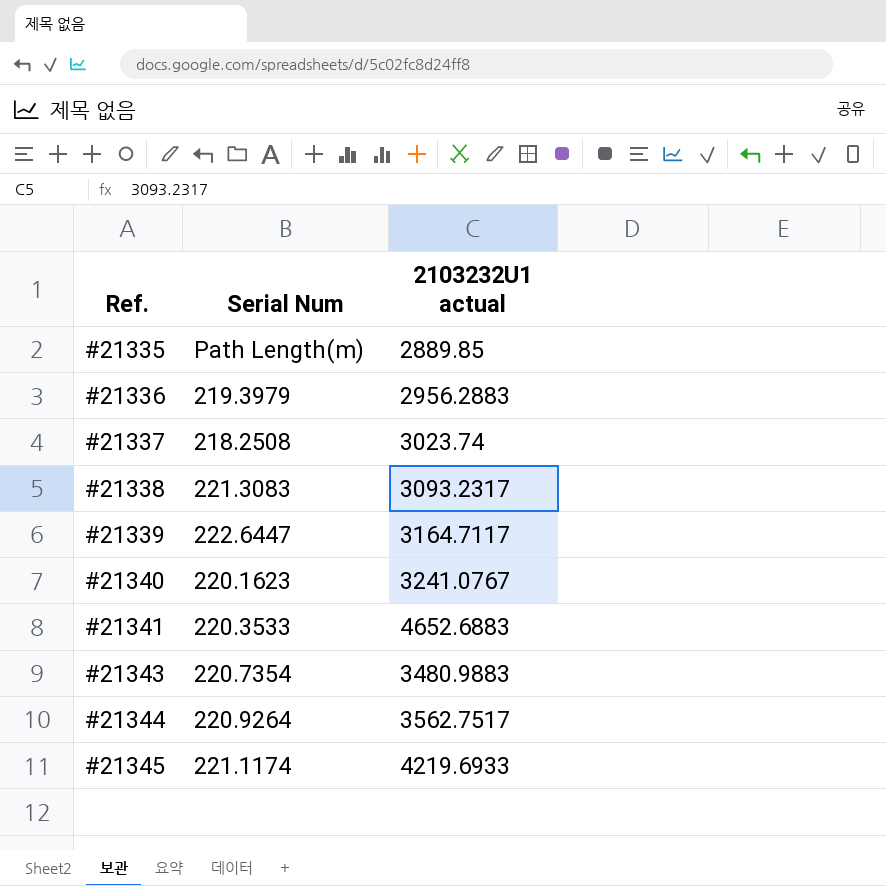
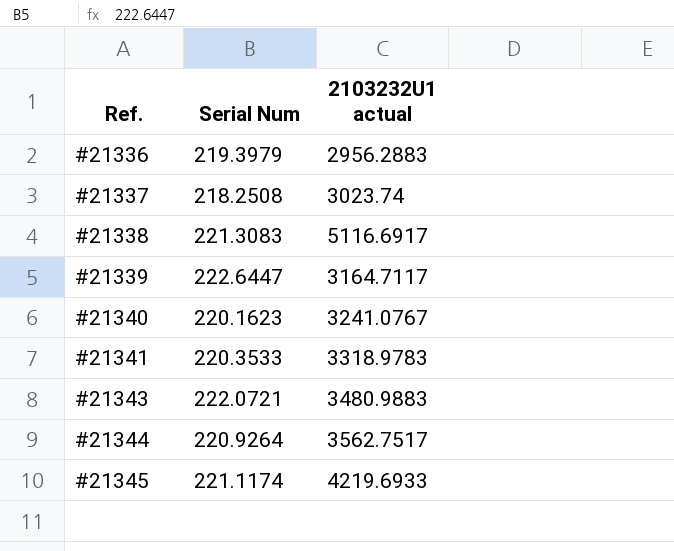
row #21335: Path Length(m) | 2889.85 -> none
#21338 | 2103232U1 actual: 3093.2317 -> 5116.6917
#21341 | 2103232U1 actual: 4652.6883 -> 3318.9783
#21343 | Serial Num: 220.7354 -> 222.0721

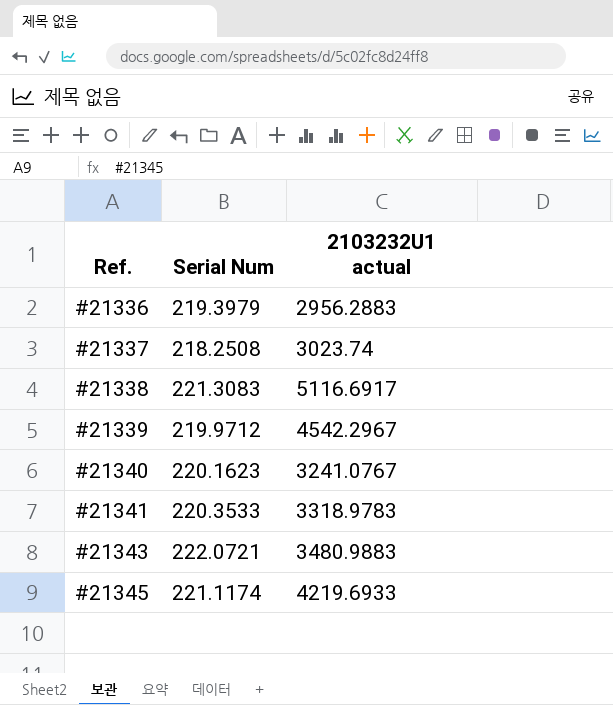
row #21344: 220.9264 | 3562.7517 -> none
#21339 | Serial Num: 222.6447 -> 219.9712
#21339 | 2103232U1 actual: 3164.7117 -> 4542.2967

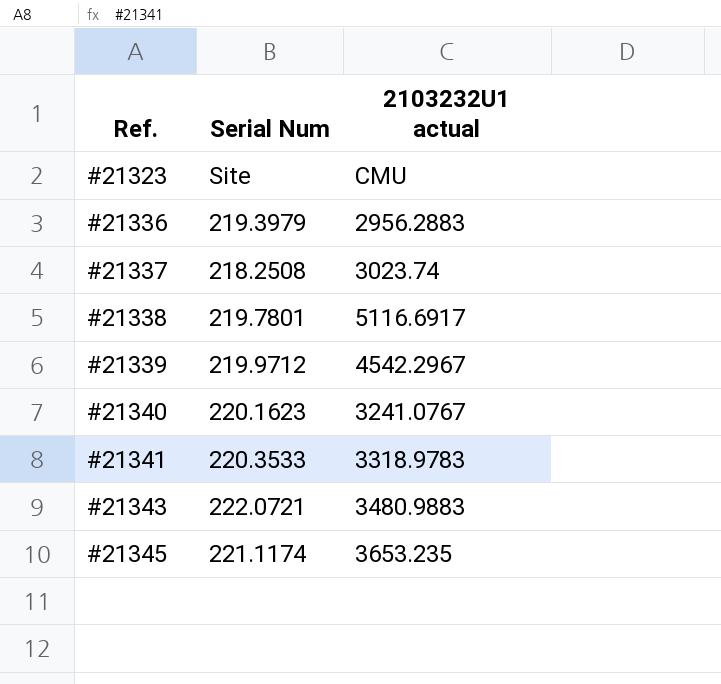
row #21323: none -> Site | CMU
#21338 | Serial Num: 221.3083 -> 219.7801
#21345 | 2103232U1 actual: 4219.6933 -> 3653.235

